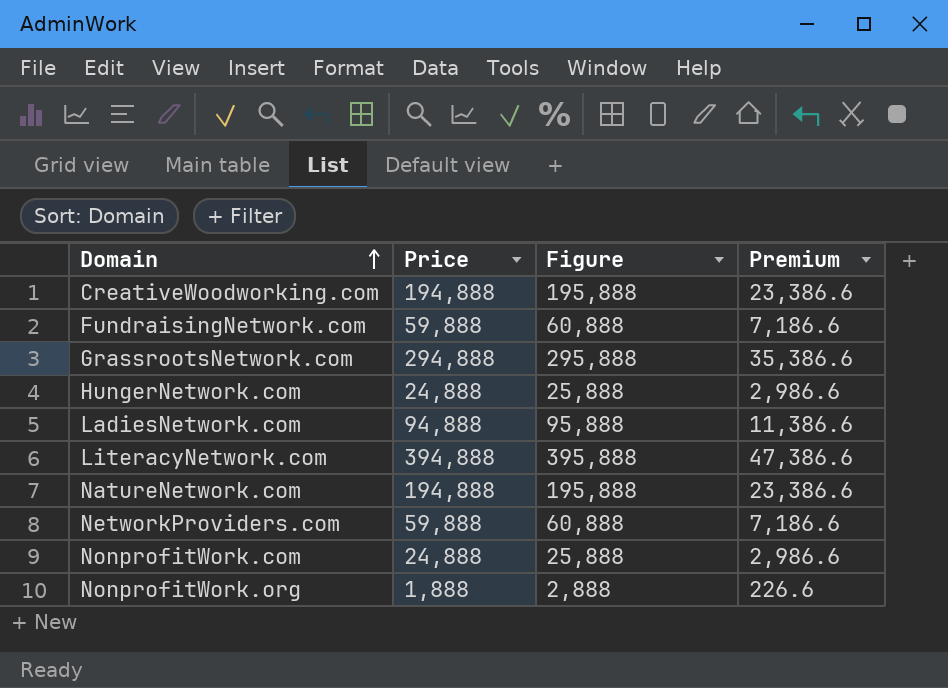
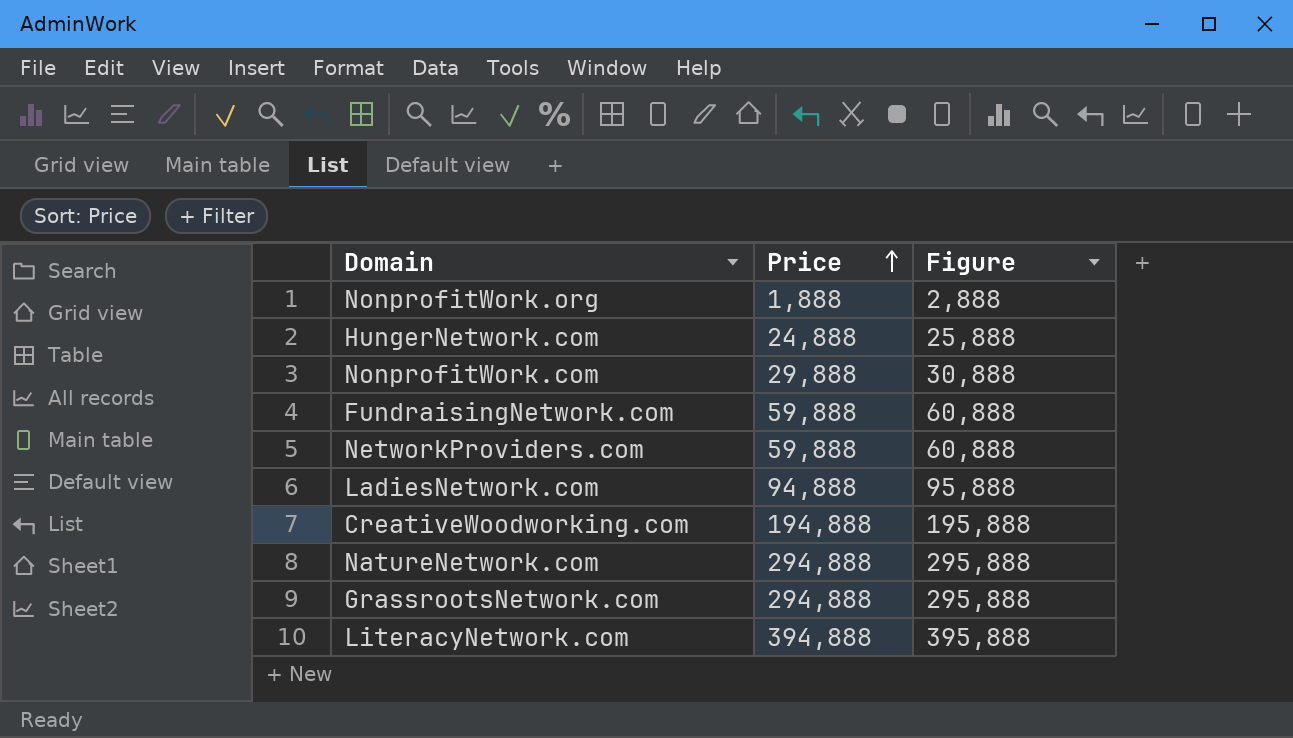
row order: Domain ascending -> Price ascending
column Premium | formula: [Price] * 0.12 -> none
NonprofitWork.com | Price: 24,888 -> 29,888
NonprofitWork.com | Figure: 25,888 -> 30,888
NatureNetwork.com | Price: 194,888 -> 294,888
NatureNetwork.com | Figure: 195,888 -> 295,888

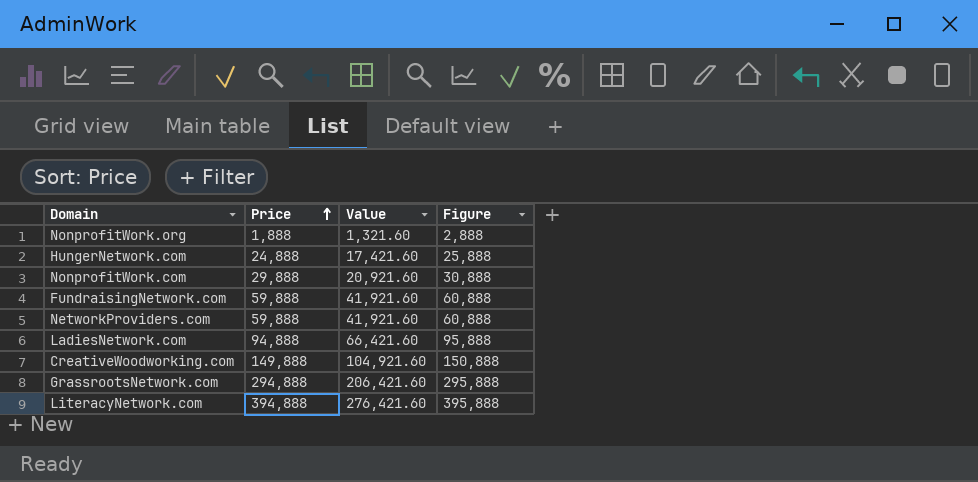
column Value | formula: none -> [Price] * 0.7
row NatureNetwork.com: 294,888 | 295,888 -> none
CreativeWoodworking.com | Price: 194,888 -> 149,888
CreativeWoodworking.com | Figure: 195,888 -> 150,888

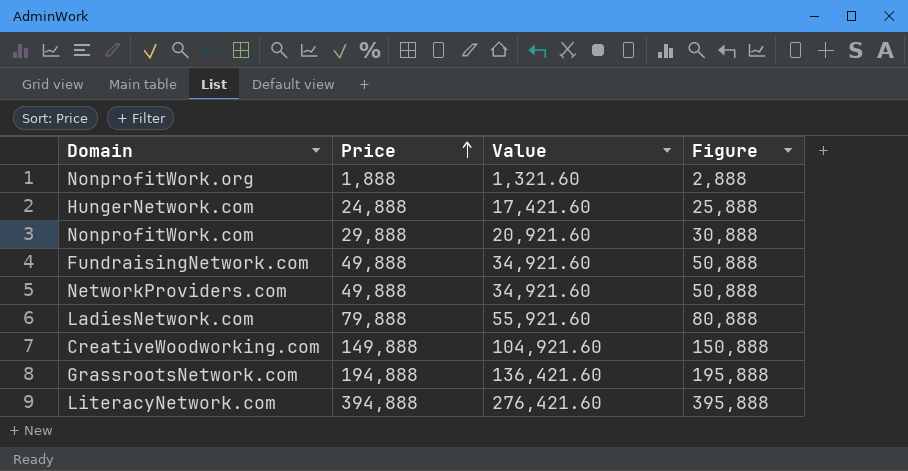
FundraisingNetwork.com | Price: 59,888 -> 49,888
FundraisingNetwork.com | Value: 41,921.60 -> 34,921.60
FundraisingNetwork.com | Figure: 60,888 -> 50,888
NetworkProviders.com | Price: 59,888 -> 49,888
NetworkProviders.com | Value: 41,921.60 -> 34,921.60
NetworkProviders.com | Figure: 60,888 -> 50,888
LadiesNetwork.com | Price: 94,888 -> 79,888
LadiesNetwork.com | Value: 66,421.60 -> 55,921.60
LadiesNetwork.com | Figure: 95,888 -> 80,888
GrassrootsNetwork.com | Price: 294,888 -> 194,888
GrassrootsNetwork.com | Value: 206,421.60 -> 136,421.60
GrassrootsNetwork.com | Figure: 295,888 -> 195,888

